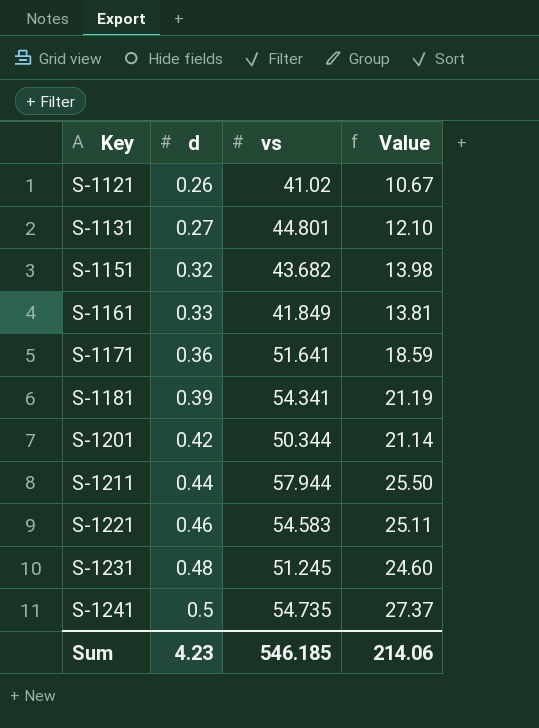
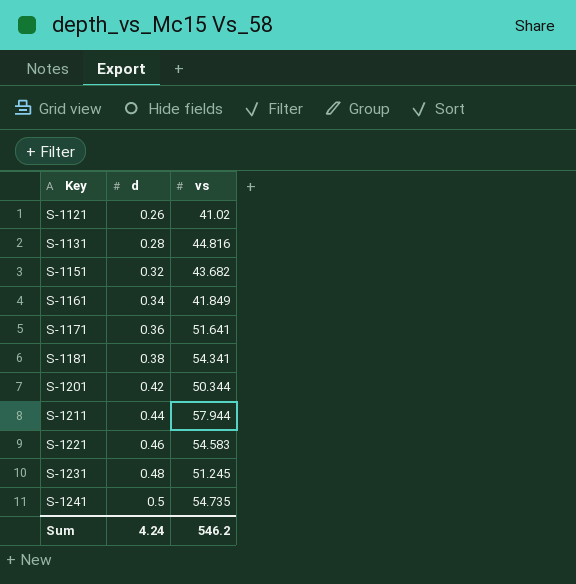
column Value | formula: [d] * [vs] -> none
S-1131 | d: 0.27 -> 0.28
S-1131 | vs: 44.801 -> 44.816
S-1161 | d: 0.33 -> 0.34
S-1181 | d: 0.39 -> 0.38
Sum | d: 4.23 -> 4.24
Sum | vs: 546.185 -> 546.2

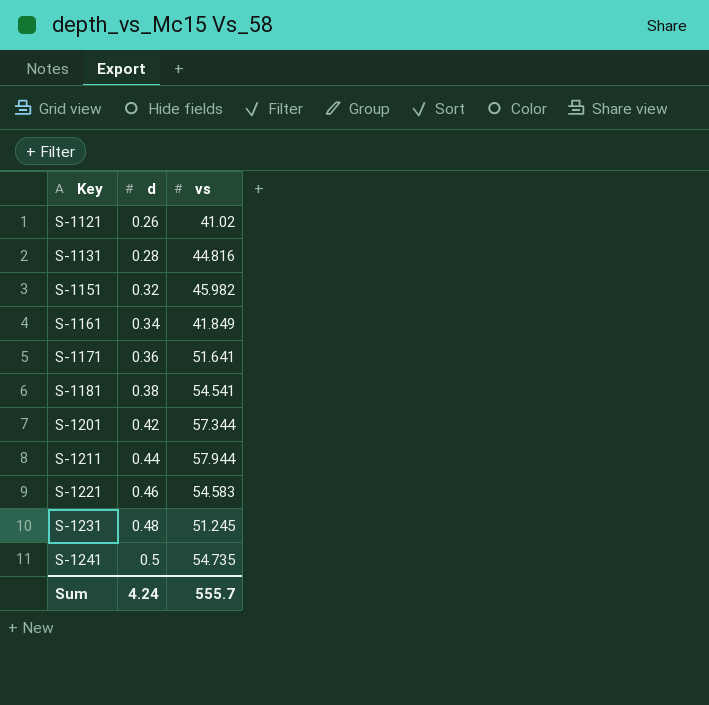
S-1151 | vs: 43.682 -> 45.982
S-1181 | vs: 54.341 -> 54.541
S-1201 | vs: 50.344 -> 57.344
Sum | vs: 546.2 -> 555.7

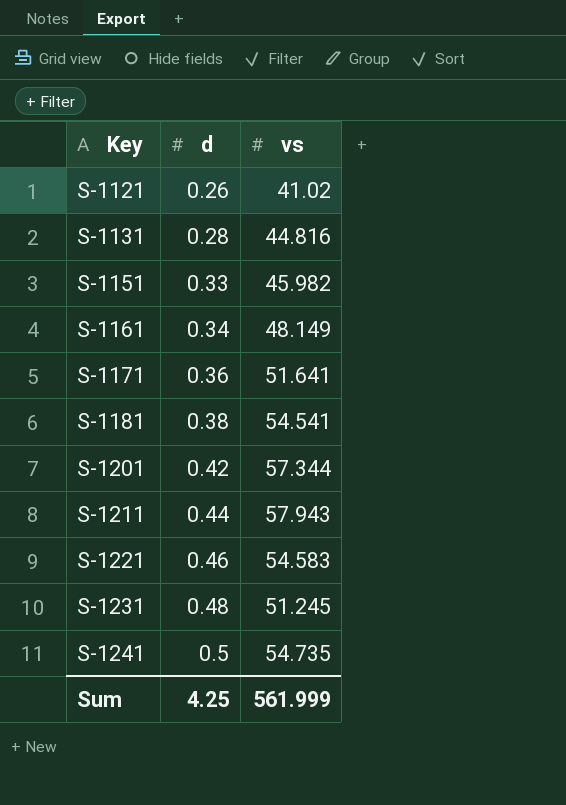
S-1151 | d: 0.32 -> 0.33
S-1161 | vs: 41.849 -> 48.149
S-1211 | vs: 57.944 -> 57.943
Sum | d: 4.24 -> 4.25
Sum | vs: 555.7 -> 561.999

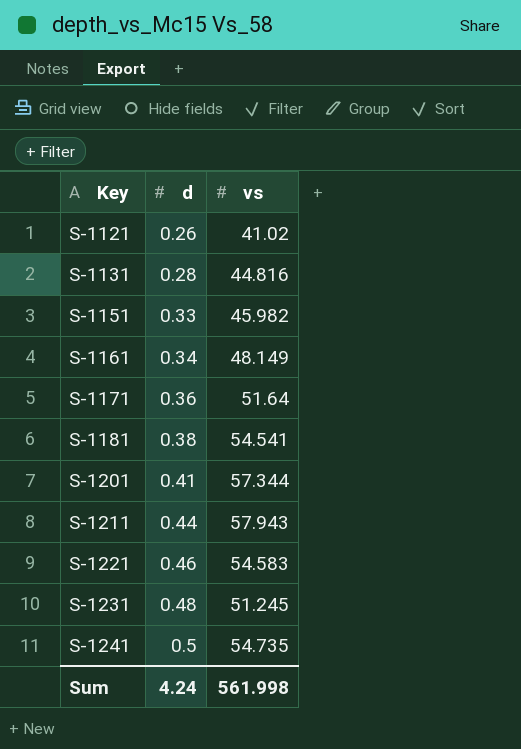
S-1171 | vs: 51.641 -> 51.64
S-1201 | d: 0.42 -> 0.41
Sum | d: 4.25 -> 4.24
Sum | vs: 561.999 -> 561.998

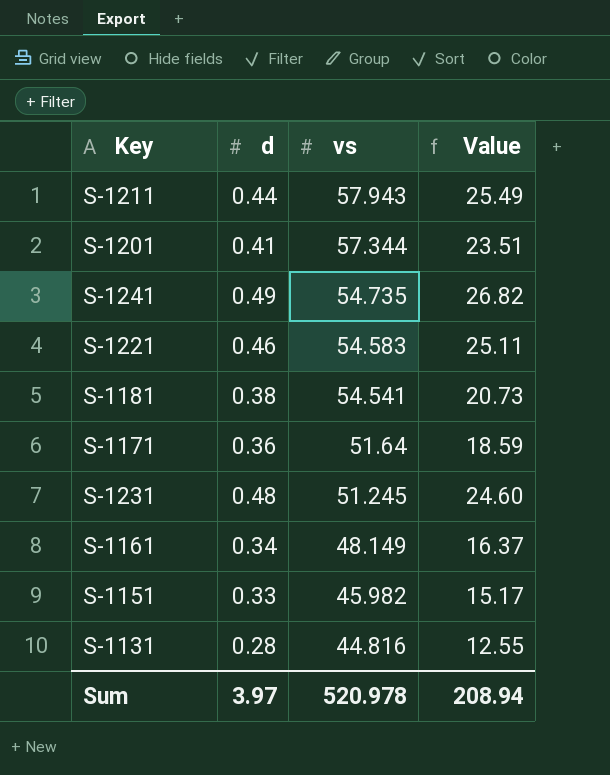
row order: Key ascending -> vs descending
column Value | formula: none -> [d] * [vs]
row S-1121: 0.26 | 41.02 -> none
S-1241 | d: 0.5 -> 0.49
Sum | d: 4.24 -> 3.97
Sum | vs: 561.998 -> 520.978

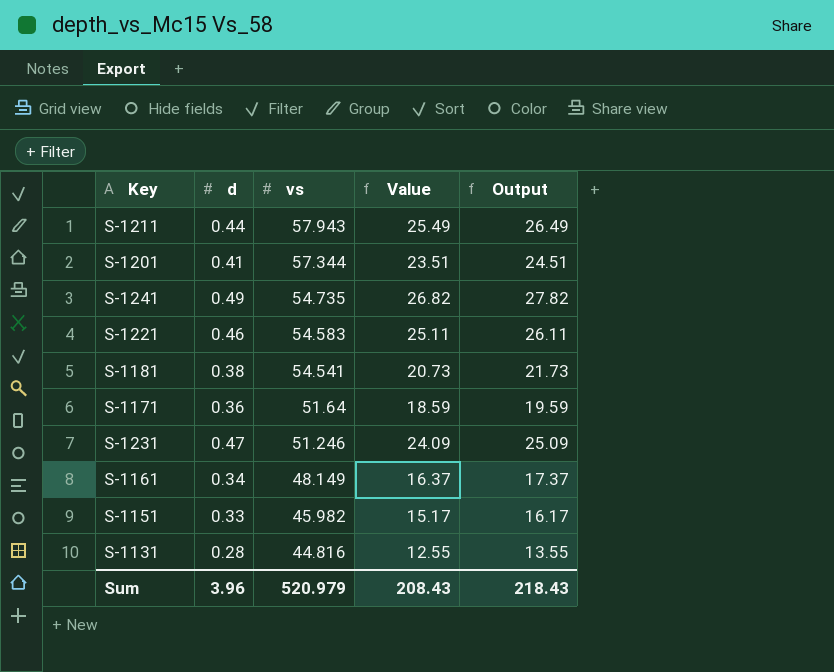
column Output | formula: none -> [Value] + 1
S-1231 | d: 0.48 -> 0.47
S-1231 | vs: 51.245 -> 51.246
S-1231 | Value: 24.60 -> 24.09
Sum | d: 3.97 -> 3.96
Sum | vs: 520.978 -> 520.979
Sum | Value: 208.94 -> 208.43

